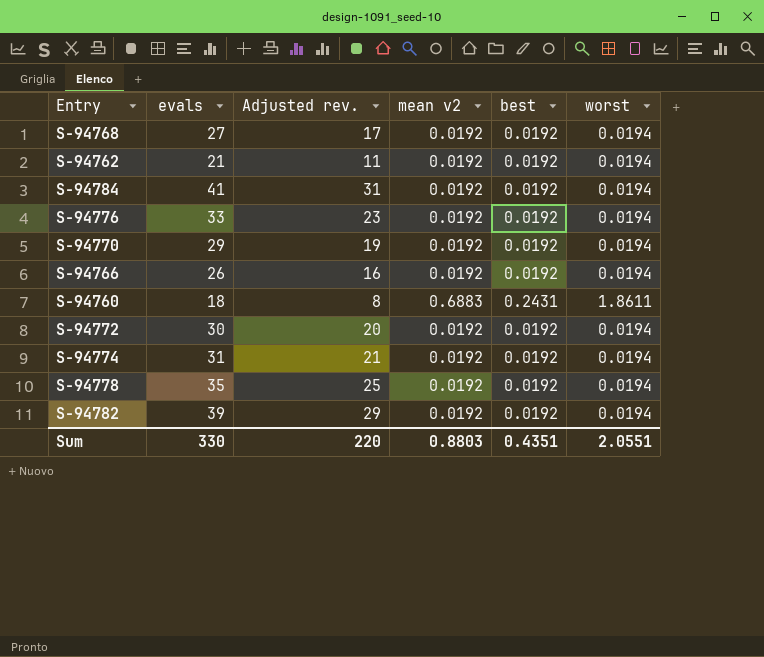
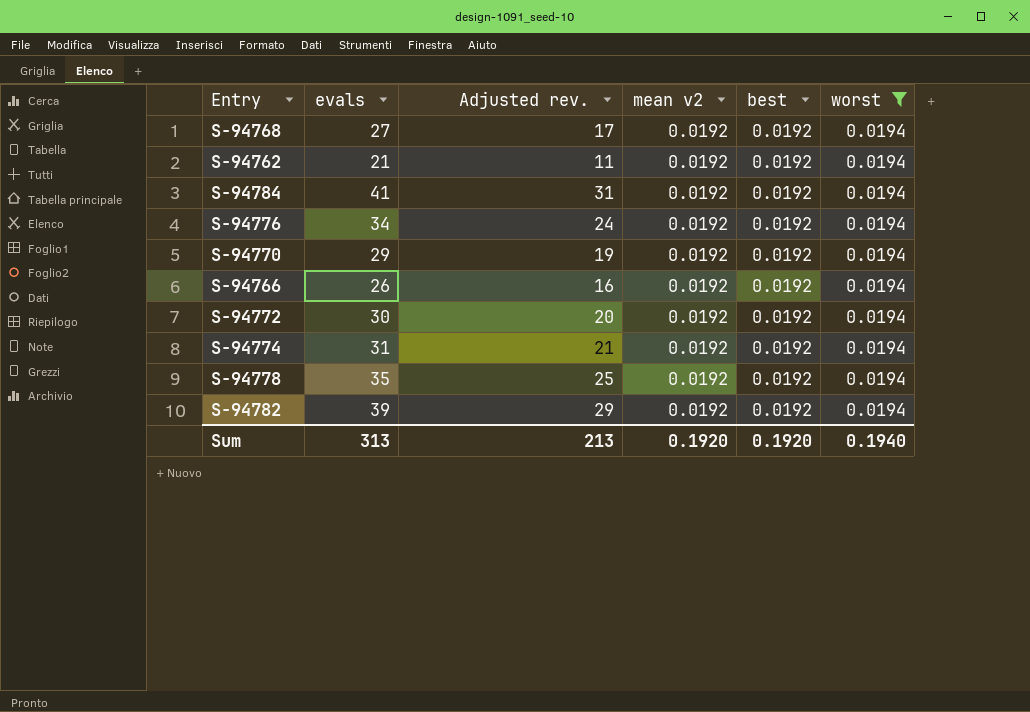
filter: none -> worst = 0.0194
S-94776 | evals: 33 -> 34
S-94776 | Adjusted rev.: 23 -> 24
Sum | evals: 330 -> 313
Sum | Adjusted rev.: 220 -> 213
Sum | mean v2: 0.8803 -> 0.1920
Sum | best: 0.4351 -> 0.1920
Sum | worst: 2.0551 -> 0.1940

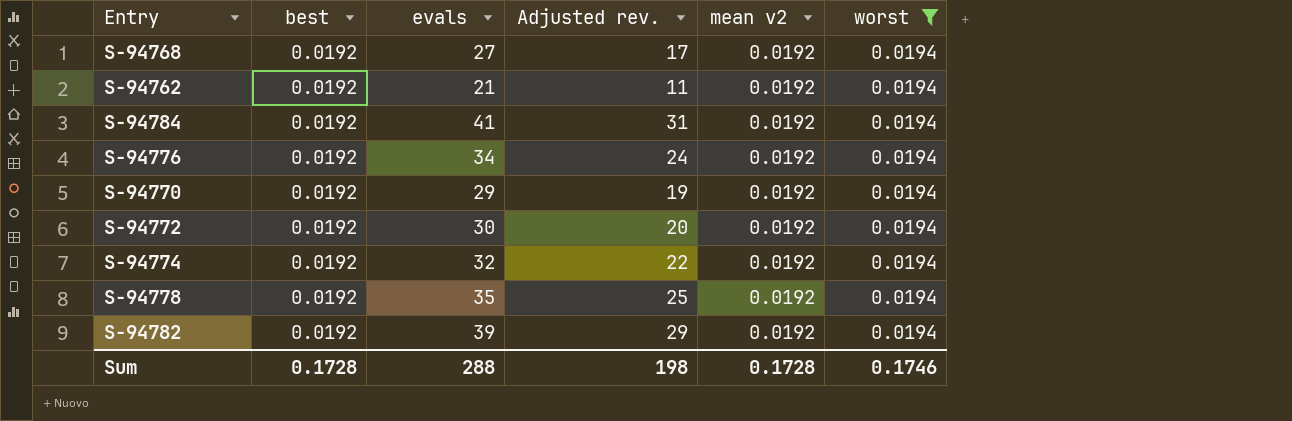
column best | position: 5 -> 2
row S-94766: 26 | 16 | 0.0192 | 0.0192 | 0.0194 -> none
S-94774 | evals: 31 -> 32
S-94774 | Adjusted rev.: 21 -> 22
Sum | best: 0.1920 -> 0.1728
Sum | evals: 313 -> 288
Sum | Adjusted rev.: 213 -> 198
Sum | mean v2: 0.1920 -> 0.1728
Sum | worst: 0.1940 -> 0.1746

